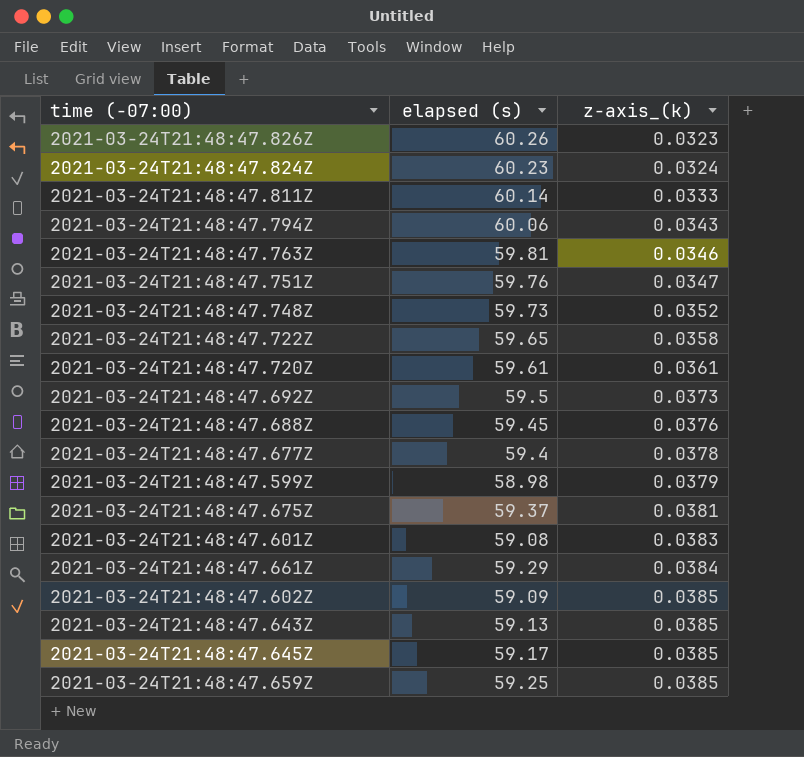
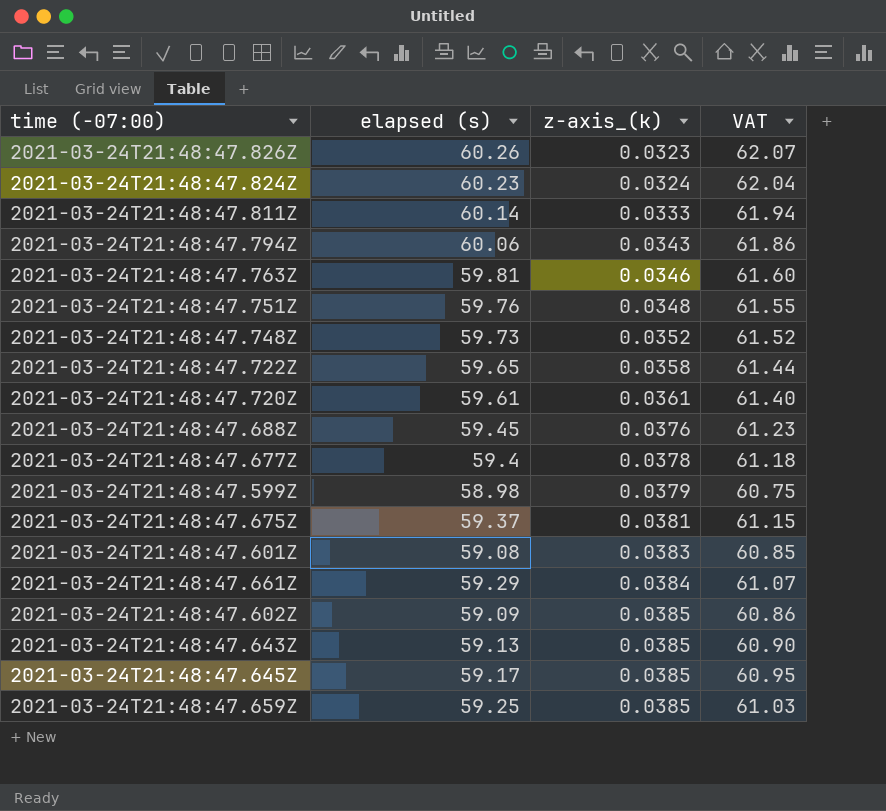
column VAT | formula: none -> [elapsed (s)] * 1.03
row 2021-03-24T21:48:47.692Z: 59.5 | 0.0373 -> none
2021-03-24T21:48:47.751Z | z-axis_(k): 0.0347 -> 0.0348

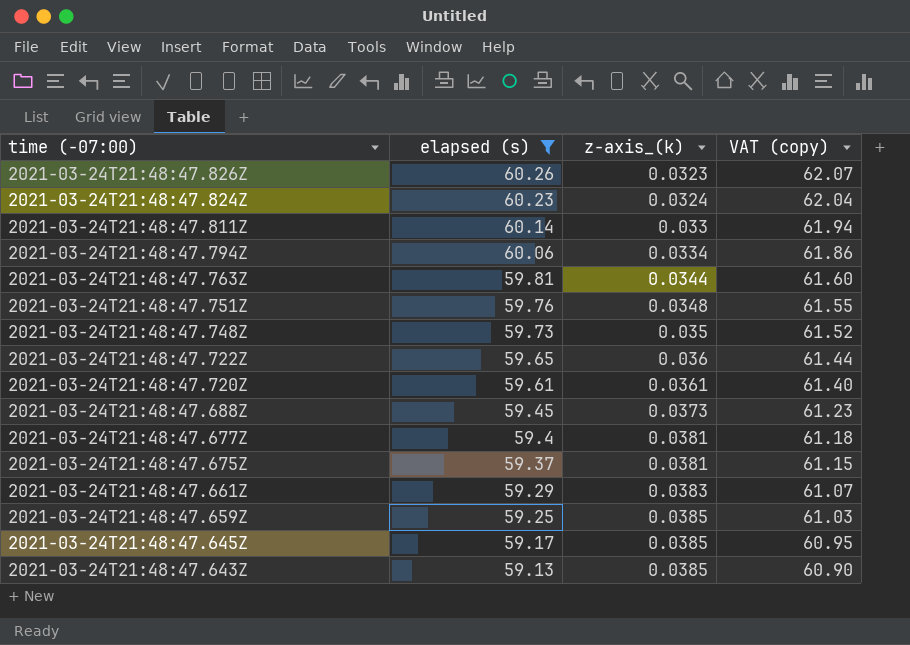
filter: none -> elapsed (s) >= 59.13
row order: z-axis_(k) ascending -> time (-07:00) descending
column name: VAT -> VAT (copy)
2021-03-24T21:48:47.811Z | z-axis_(k): 0.0333 -> 0.033
2021-03-24T21:48:47.794Z | z-axis_(k): 0.0343 -> 0.0334
2021-03-24T21:48:47.763Z | z-axis_(k): 0.0346 -> 0.0344
2021-03-24T21:48:47.748Z | z-axis_(k): 0.0352 -> 0.035
2021-03-24T21:48:47.722Z | z-axis_(k): 0.0358 -> 0.036
2021-03-24T21:48:47.688Z | z-axis_(k): 0.0376 -> 0.0373
2021-03-24T21:48:47.677Z | z-axis_(k): 0.0378 -> 0.0381
2021-03-24T21:48:47.661Z | z-axis_(k): 0.0384 -> 0.0383

